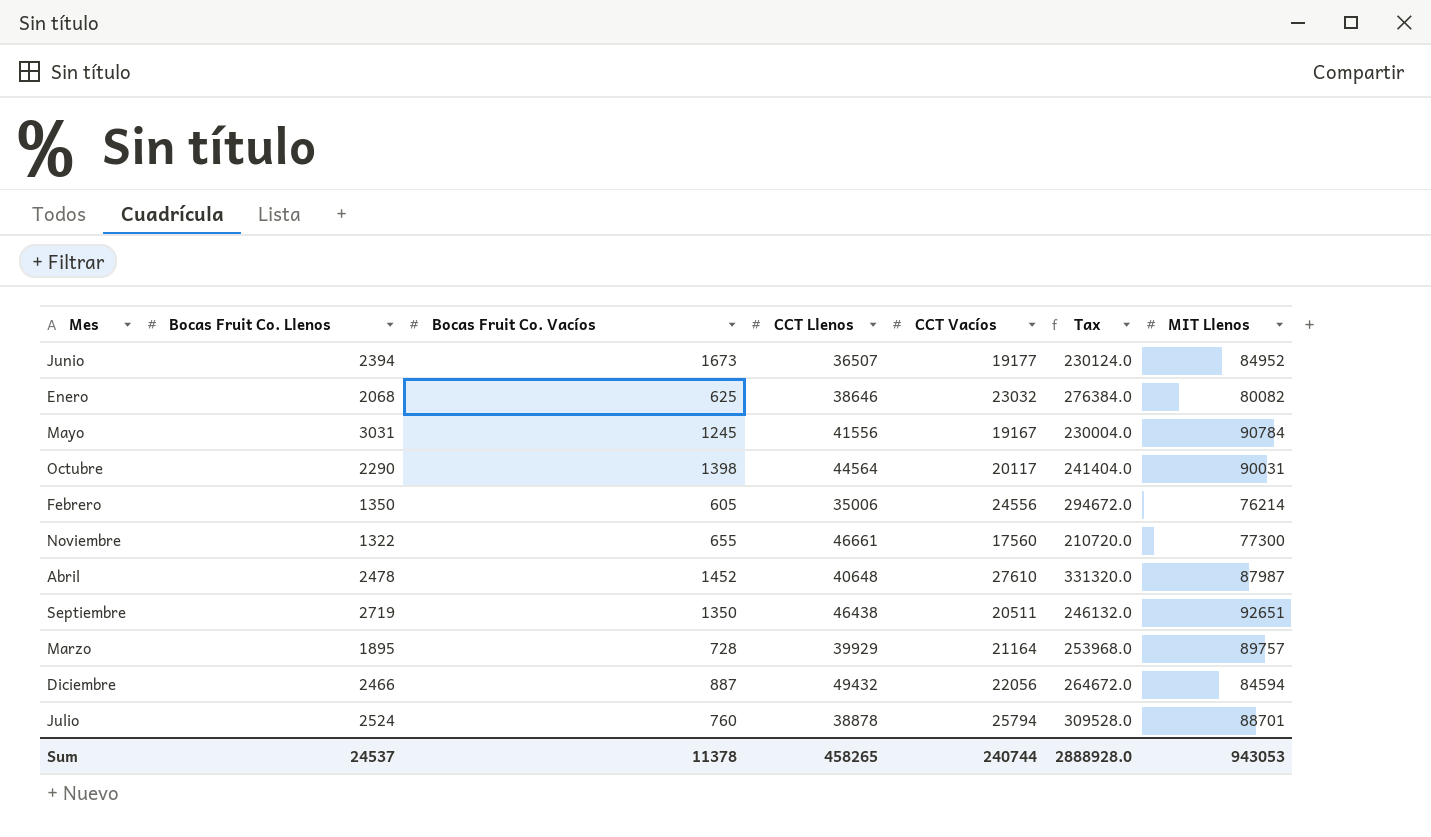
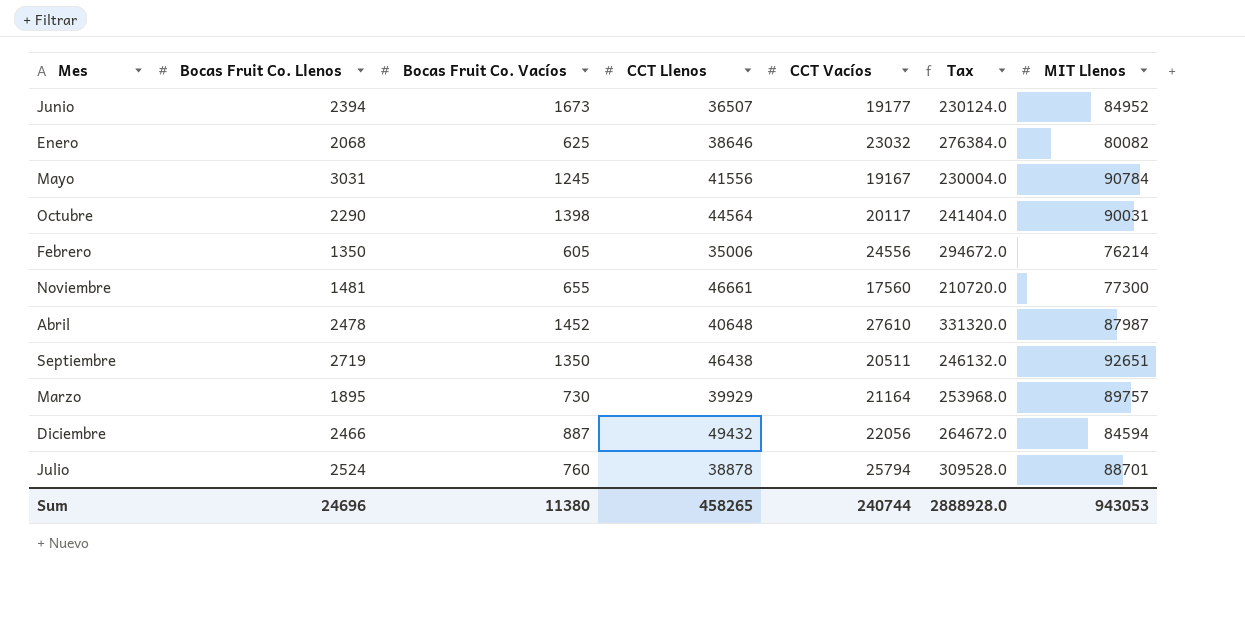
Noviembre | Bocas Fruit Co. Llenos: 1322 -> 1481
Marzo | Bocas Fruit Co. Vacíos: 728 -> 730
Sum | Bocas Fruit Co. Llenos: 24537 -> 24696
Sum | Bocas Fruit Co. Vacíos: 11378 -> 11380

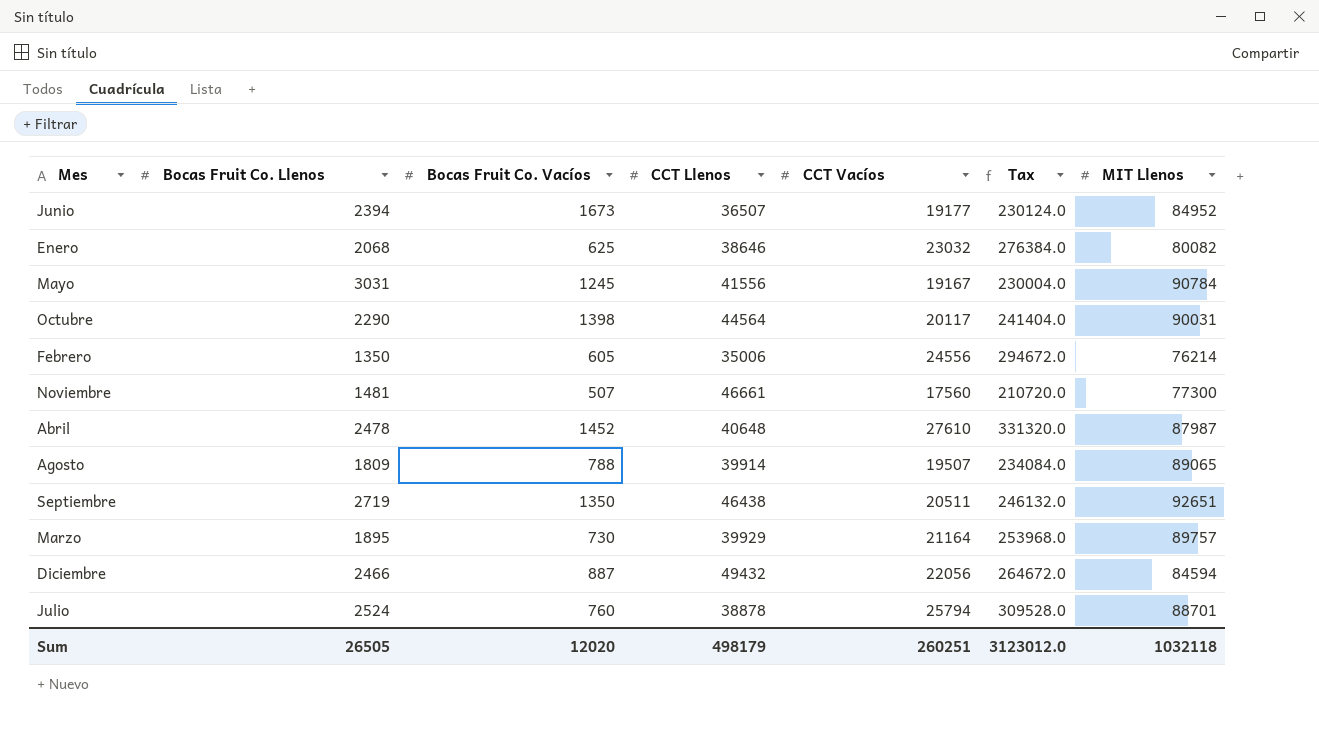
Noviembre | Bocas Fruit Co. Vacíos: 655 -> 507
row Agosto: none -> 1809 | 788 | 39914 | 19507 | 234084.0 | 89065
Sum | Bocas Fruit Co. Llenos: 24696 -> 26505
Sum | Bocas Fruit Co. Vacíos: 11380 -> 12020
Sum | CCT Llenos: 458265 -> 498179
Sum | CCT Vacíos: 240744 -> 260251
Sum | Tax: 2888928.0 -> 3123012.0
Sum | MIT Llenos: 943053 -> 1032118

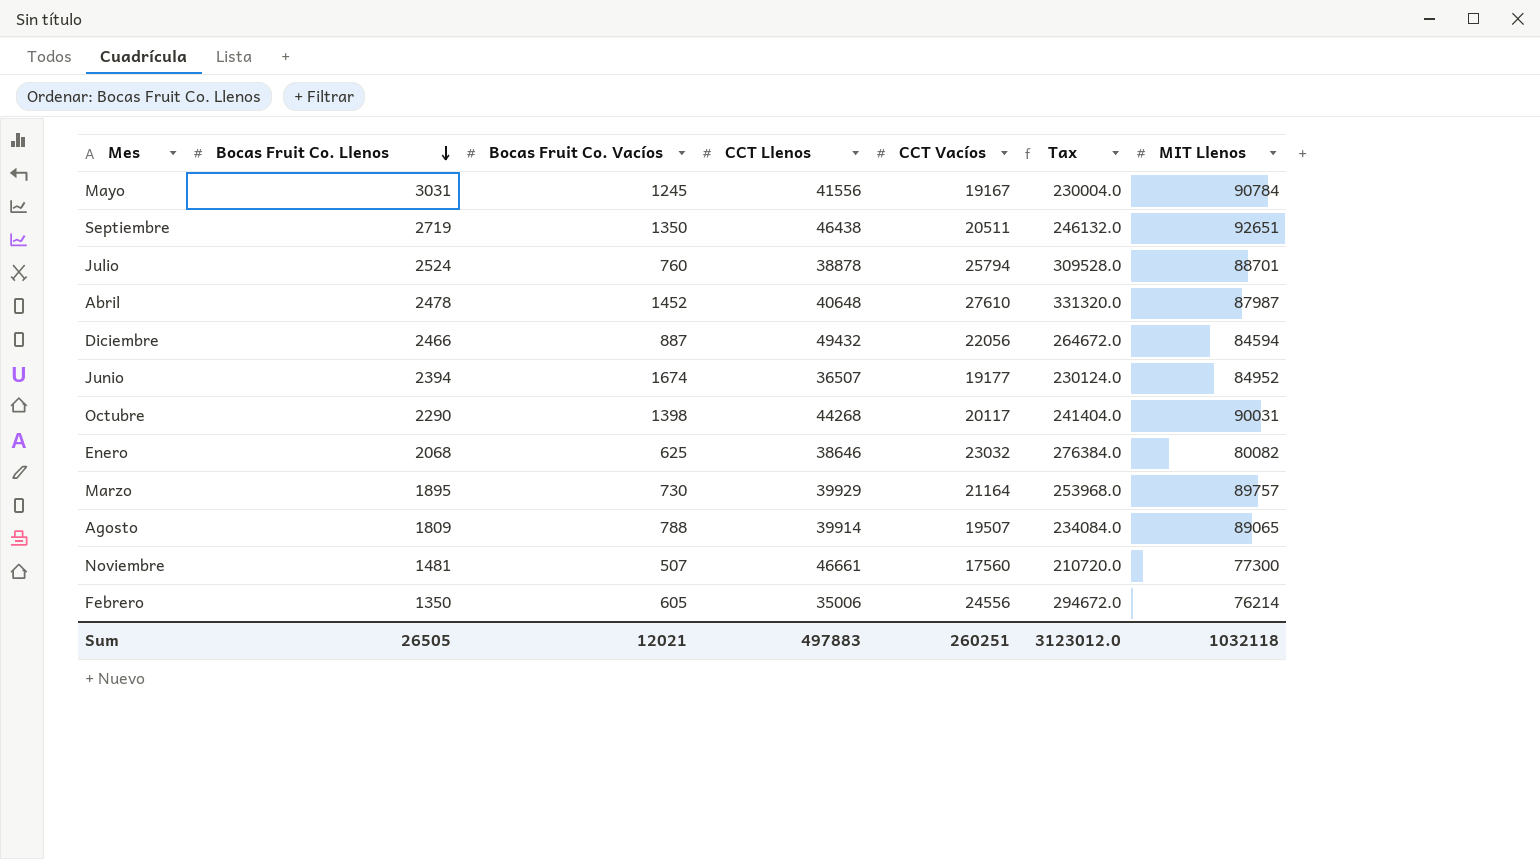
row order: none -> Bocas Fruit Co. Llenos descending
Junio | Bocas Fruit Co. Vacíos: 1673 -> 1674
Octubre | CCT Llenos: 44564 -> 44268
Sum | Bocas Fruit Co. Vacíos: 12020 -> 12021
Sum | CCT Llenos: 498179 -> 497883

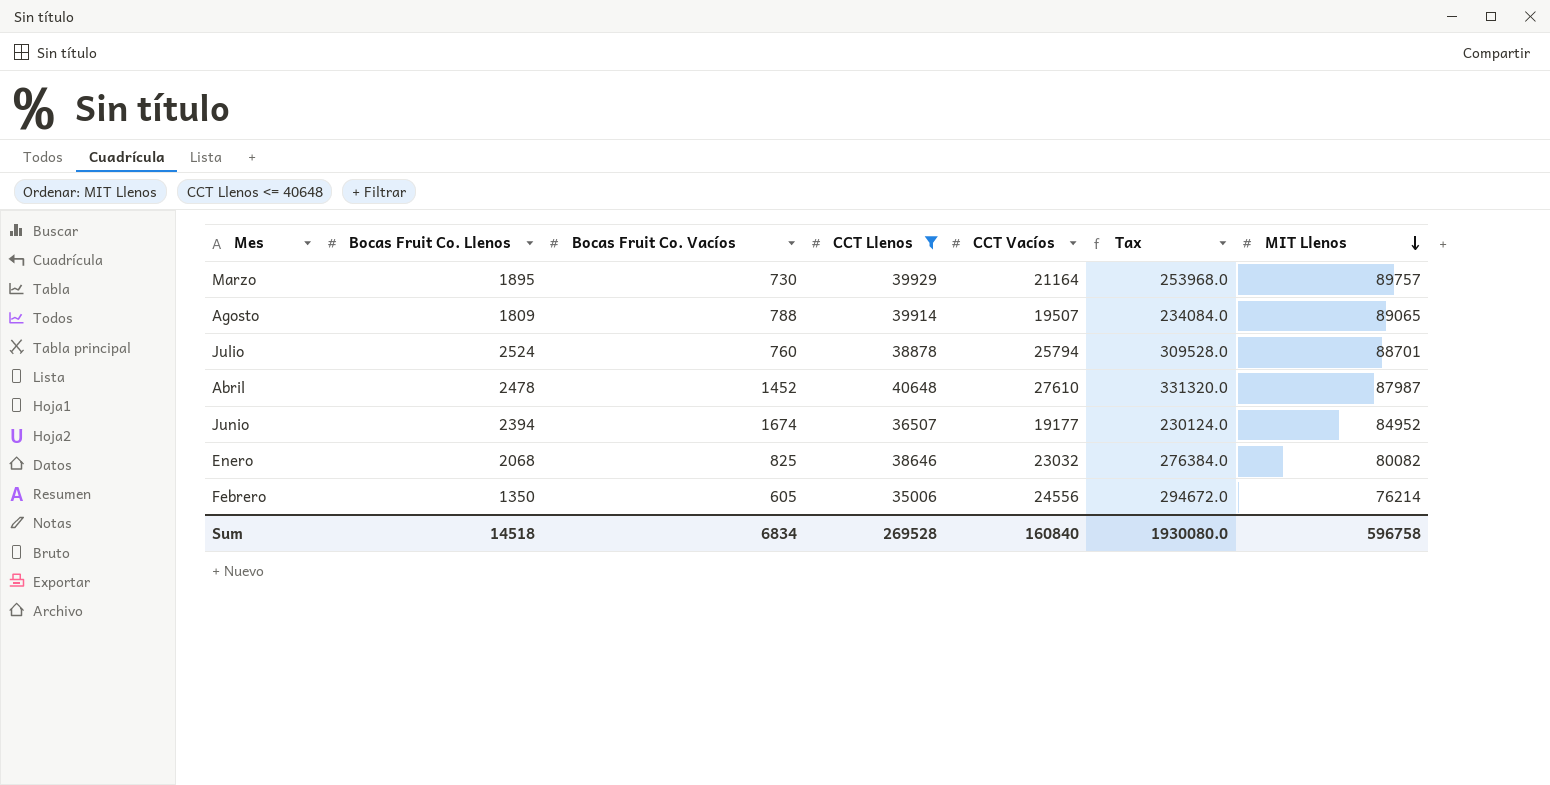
filter: none -> CCT Llenos <= 40648
row order: Bocas Fruit Co. Llenos descending -> MIT Llenos descending
Enero | Bocas Fruit Co. Vacíos: 625 -> 825
Sum | Bocas Fruit Co. Llenos: 26505 -> 14518
Sum | Bocas Fruit Co. Vacíos: 12021 -> 6834
Sum | CCT Llenos: 497883 -> 269528
Sum | CCT Vacíos: 260251 -> 160840
Sum | Tax: 3123012.0 -> 1930080.0
Sum | MIT Llenos: 1032118 -> 596758

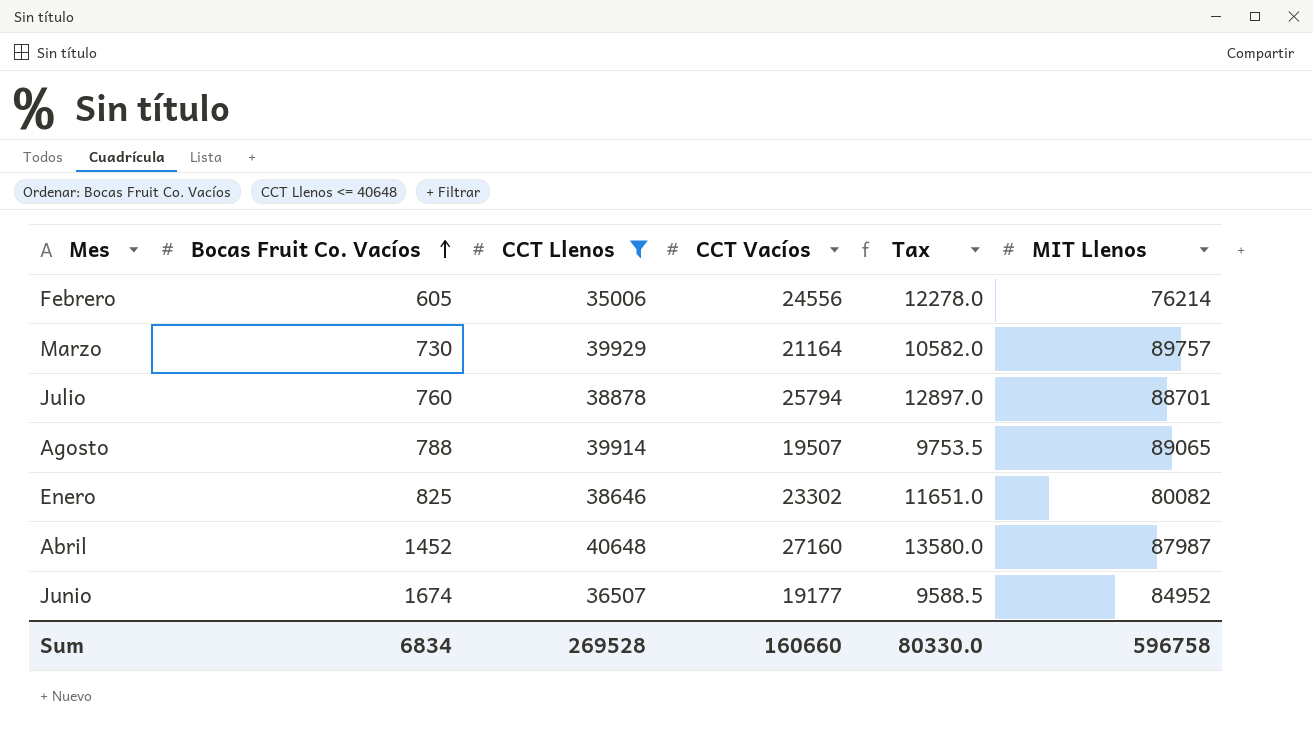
row order: MIT Llenos descending -> Bocas Fruit Co. Vacíos ascending
column Bocas Fruit Co. Llenos | position: 2 -> none
column Tax | formula: [CCT Vacíos] * 12 -> [CCT Vacíos] * 0.5
Enero | CCT Vacíos: 23032 -> 23302
Abril | CCT Vacíos: 27610 -> 27160
Sum | CCT Vacíos: 160840 -> 160660
Sum | Tax: 1930080.0 -> 80330.0

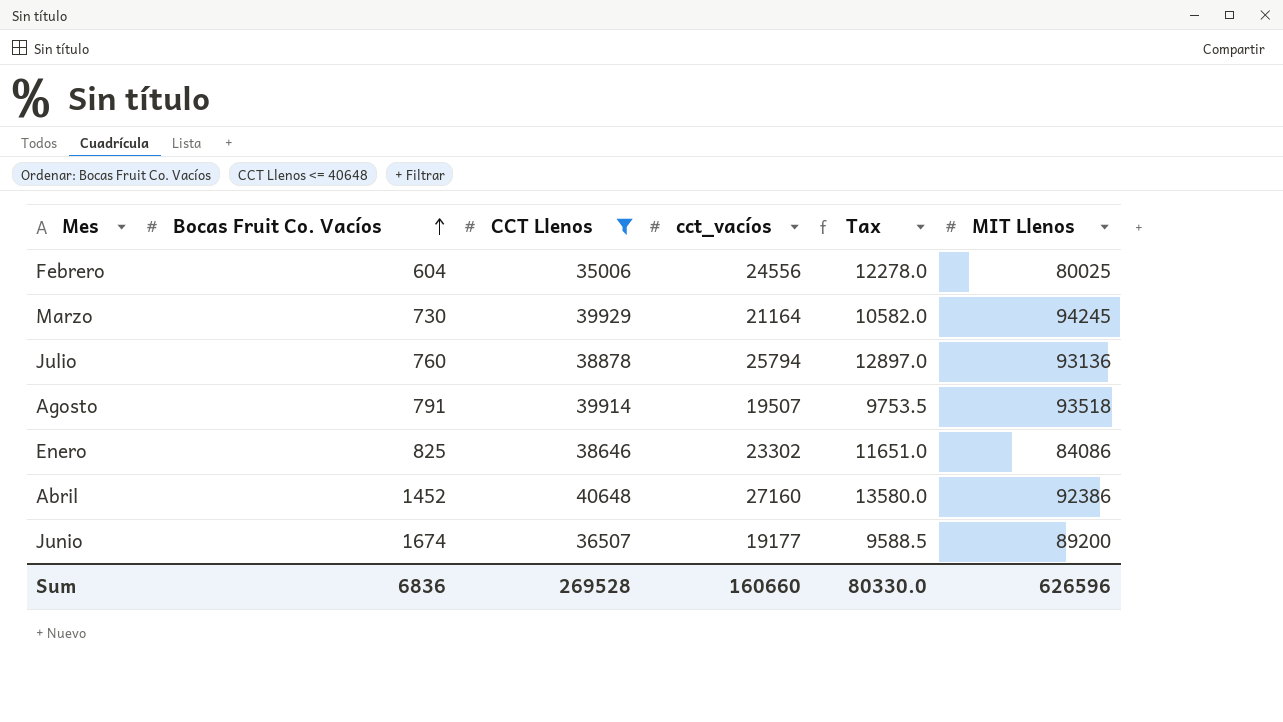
column name: CCT Vacíos -> cct_vacíos
Febrero | Bocas Fruit Co. Vacíos: 605 -> 604
Febrero | MIT Llenos: 76214 -> 80025
Marzo | MIT Llenos: 89757 -> 94245
Julio | MIT Llenos: 88701 -> 93136
Agosto | Bocas Fruit Co. Vacíos: 788 -> 791
Agosto | MIT Llenos: 89065 -> 93518
Enero | MIT Llenos: 80082 -> 84086
Abril | MIT Llenos: 87987 -> 92386
Junio | MIT Llenos: 84952 -> 89200
Sum | Bocas Fruit Co. Vacíos: 6834 -> 6836
Sum | MIT Llenos: 596758 -> 626596

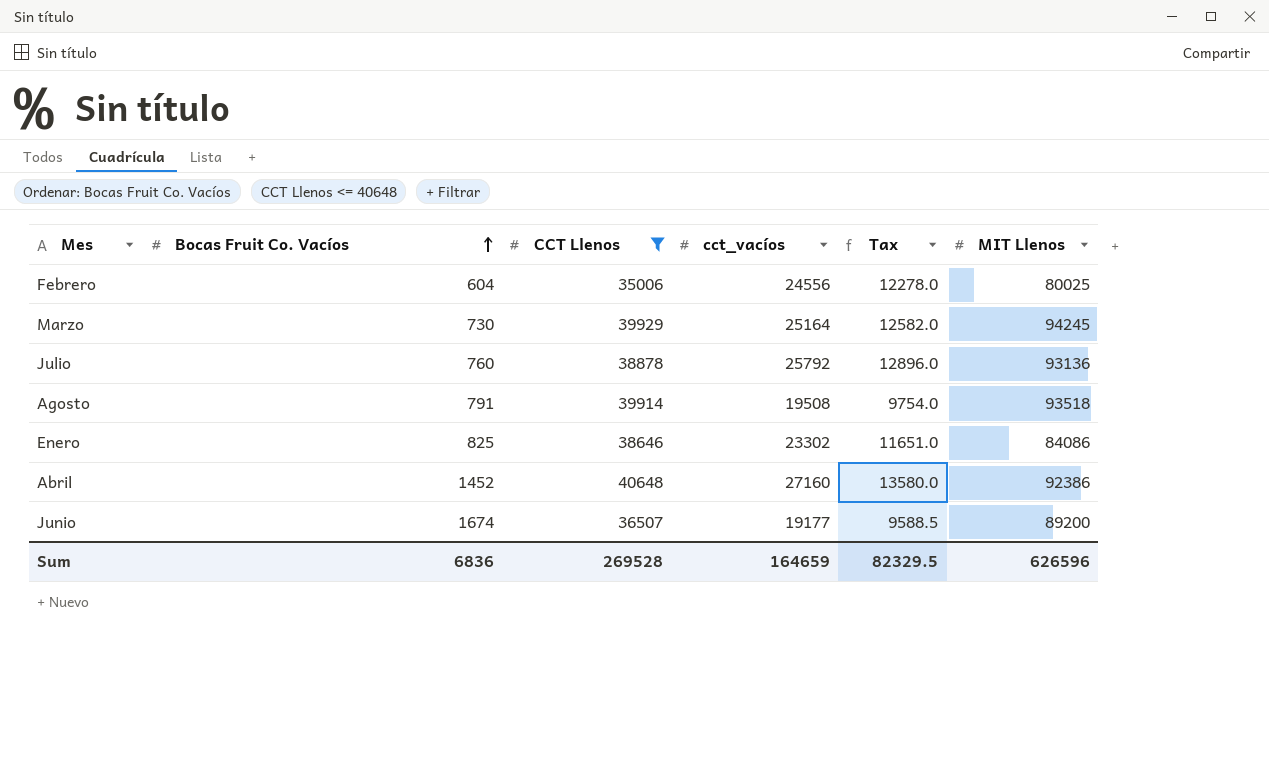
Marzo | cct_vacíos: 21164 -> 25164
Marzo | Tax: 10582.0 -> 12582.0
Julio | cct_vacíos: 25794 -> 25792
Julio | Tax: 12897.0 -> 12896.0
Agosto | cct_vacíos: 19507 -> 19508
Agosto | Tax: 9753.5 -> 9754.0
Sum | cct_vacíos: 160660 -> 164659
Sum | Tax: 80330.0 -> 82329.5

